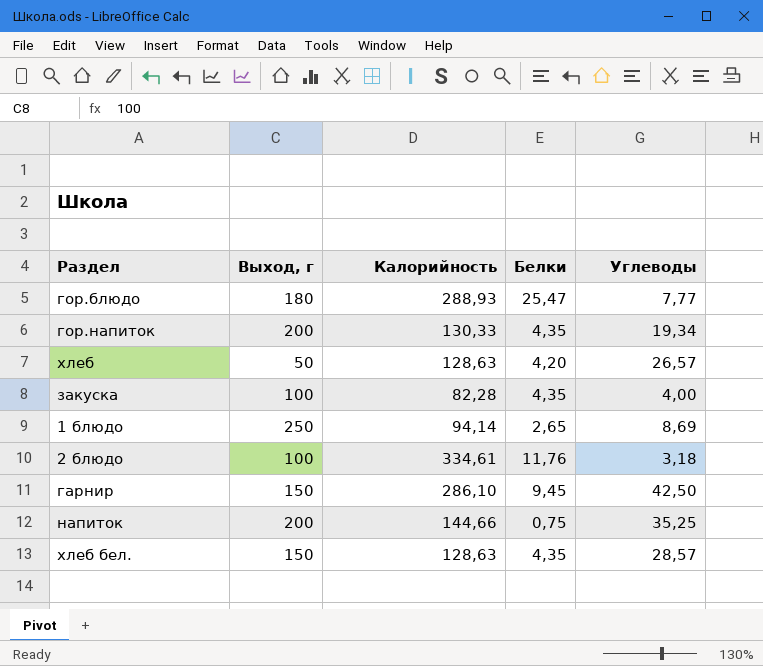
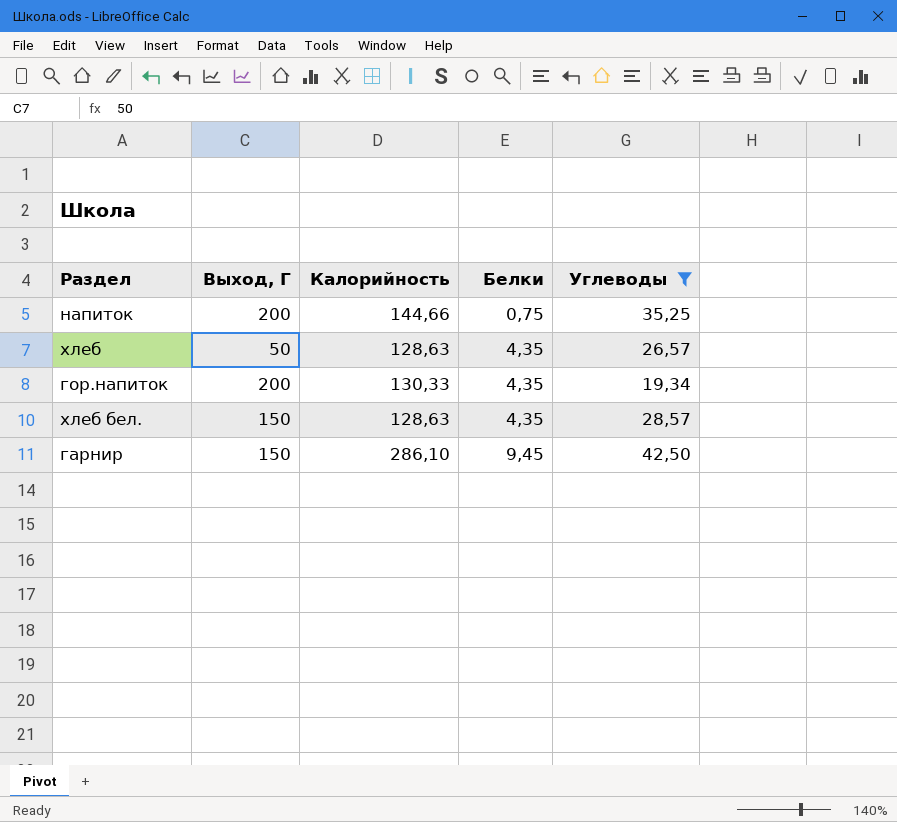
filter: none -> Углеводы >= 19,34
row order: none -> Белки ascending
column name: Выход, г -> Выход, Г
хлеб | Белки: 4,20 -> 4,35

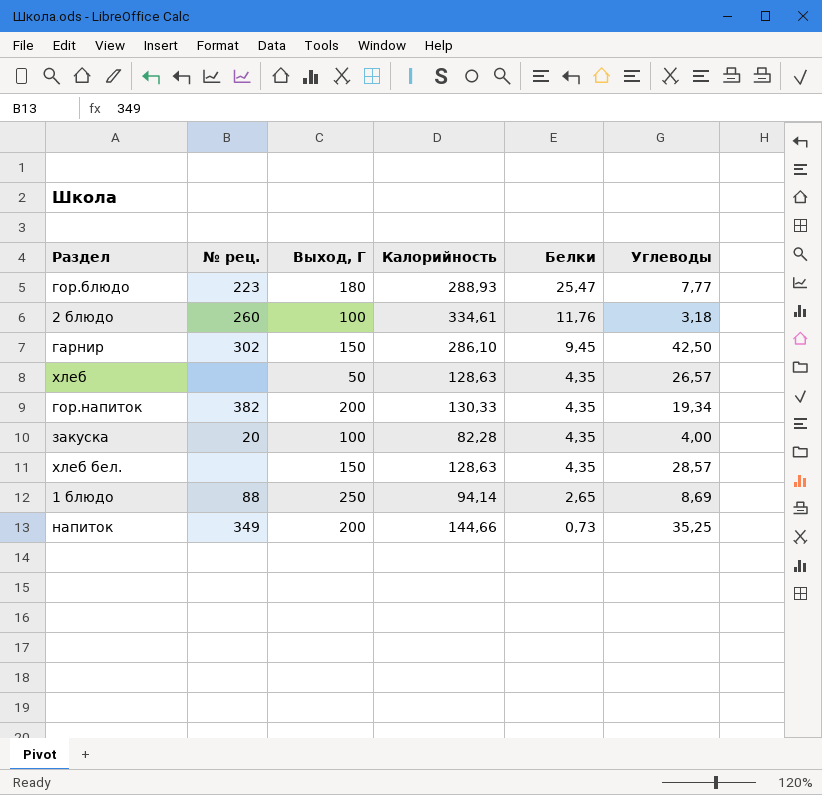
filter: Углеводы >= 19,34 -> none
row order: Белки ascending -> Белки descending
column № рец. | position: none -> 2
напиток | Белки: 0,75 -> 0,73

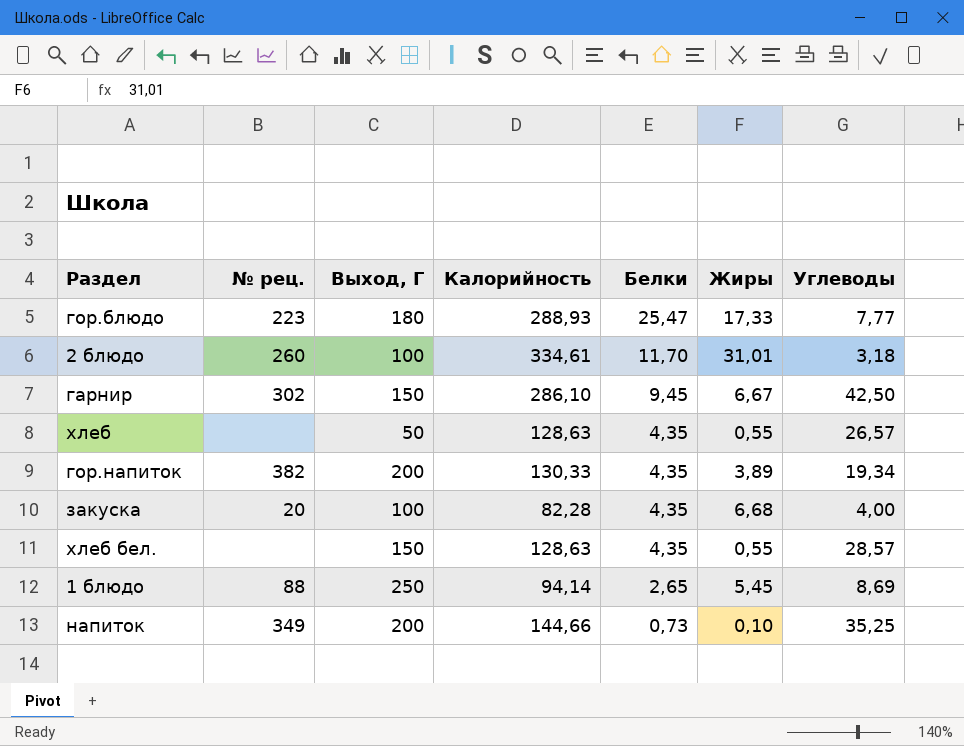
column Жиры | position: none -> 6
2 блюдо | Белки: 11,76 -> 11,70

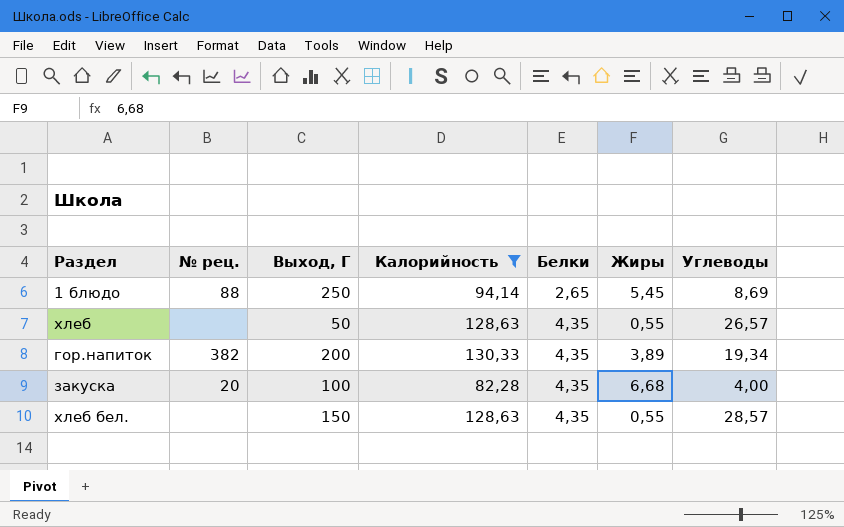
filter: none -> Калорийность <= 130,33
row order: Белки descending -> Белки ascending

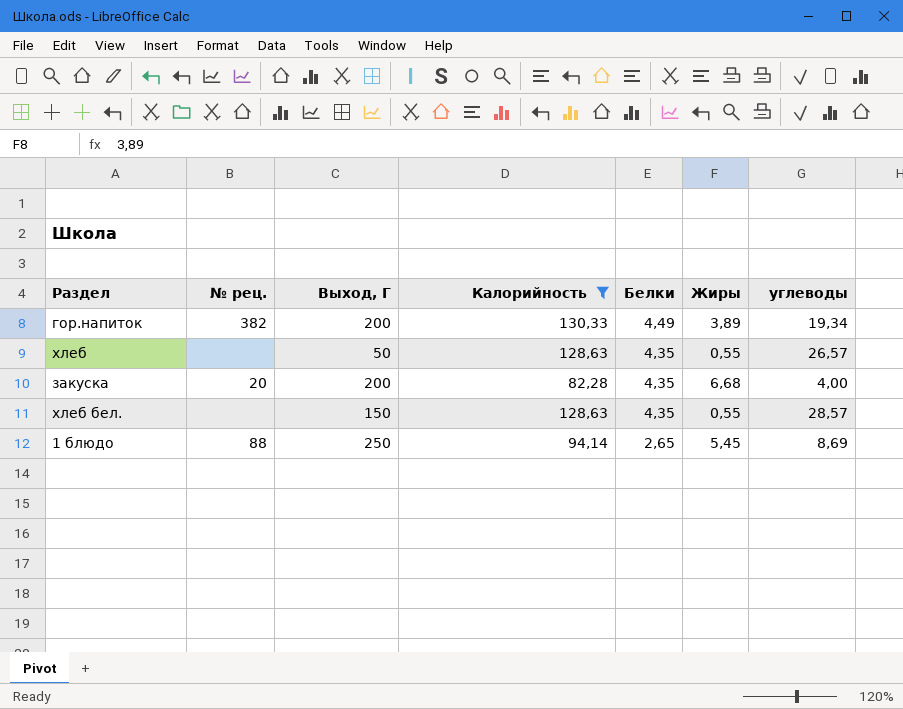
row order: Белки ascending -> Белки descending
column name: Углеводы -> углеводы
гор.напиток | Белки: 4,35 -> 4,49
закуска | Выход, Г: 100 -> 200

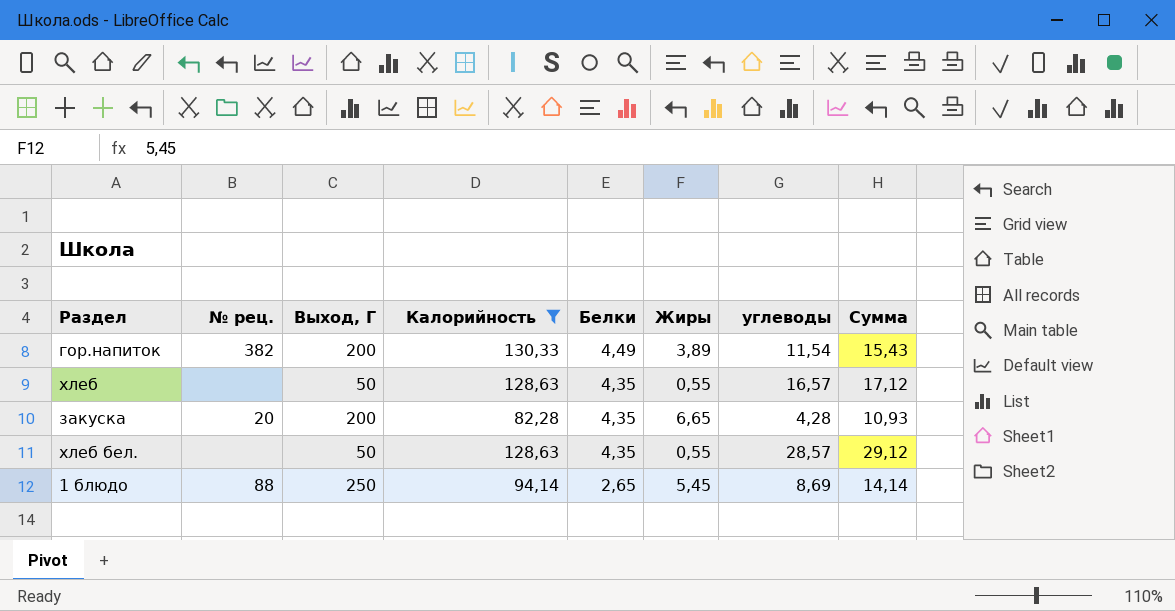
column Сумма | formula: none -> [Жиры] + [углеводы]
гор.напиток | углеводы: 19,34 -> 11,54
хлеб | углеводы: 26,57 -> 16,57
закуска | Жиры: 6,68 -> 6,65
закуска | углеводы: 4,00 -> 4,28
хлеб бел. | Выход, Г: 150 -> 50

